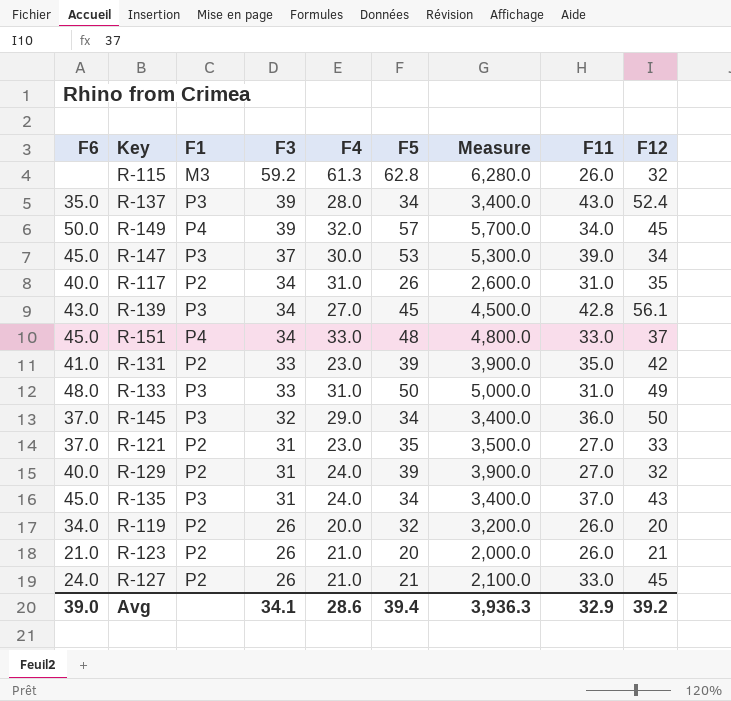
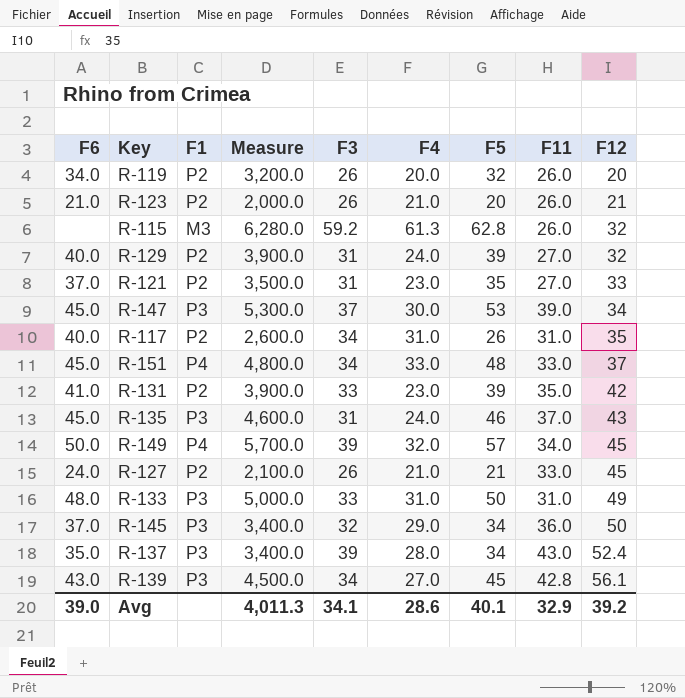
row order: F3 descending -> F12 ascending
column Measure | position: 7 -> 4
R-135 | Measure: 3,400.0 -> 4,600.0
R-135 | F5: 34 -> 46
Avg | Measure: 3,936.3 -> 4,011.3
Avg | F5: 39.4 -> 40.1

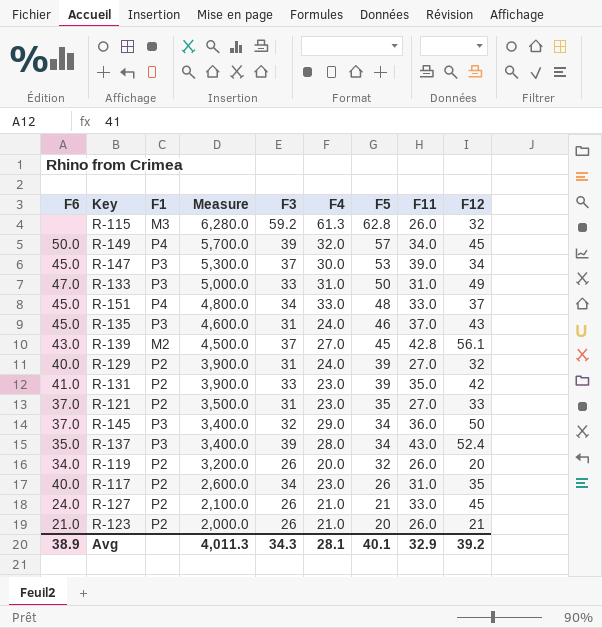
row order: F12 ascending -> Measure descending
R-133 | F6: 48.0 -> 47.0
R-139 | F1: P3 -> M2
R-139 | F3: 34 -> 37
R-117 | F4: 31.0 -> 23.0
Avg | F6: 39.0 -> 38.9
Avg | F3: 34.1 -> 34.3
Avg | F4: 28.6 -> 28.1

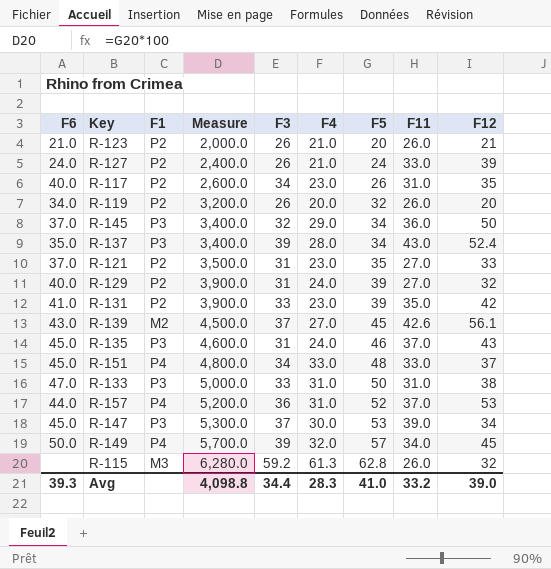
row order: Measure descending -> Measure ascending
R-127 | Measure: 2,100.0 -> 2,400.0
R-127 | F5: 21 -> 24
R-127 | F12: 45 -> 39
R-139 | F11: 42.8 -> 42.6
R-133 | F12: 49 -> 38
row R-157: none -> 44.0 | P4 | 5,200.0 | 36 | 31.0 | 52 | 37.0 | 53
Avg | F6: 38.9 -> 39.3
Avg | Measure: 4,011.3 -> 4,098.8
Avg | F3: 34.3 -> 34.4
Avg | F4: 28.1 -> 28.3
Avg | F5: 40.1 -> 41.0
Avg | F11: 32.9 -> 33.2
Avg | F12: 39.2 -> 39.0

